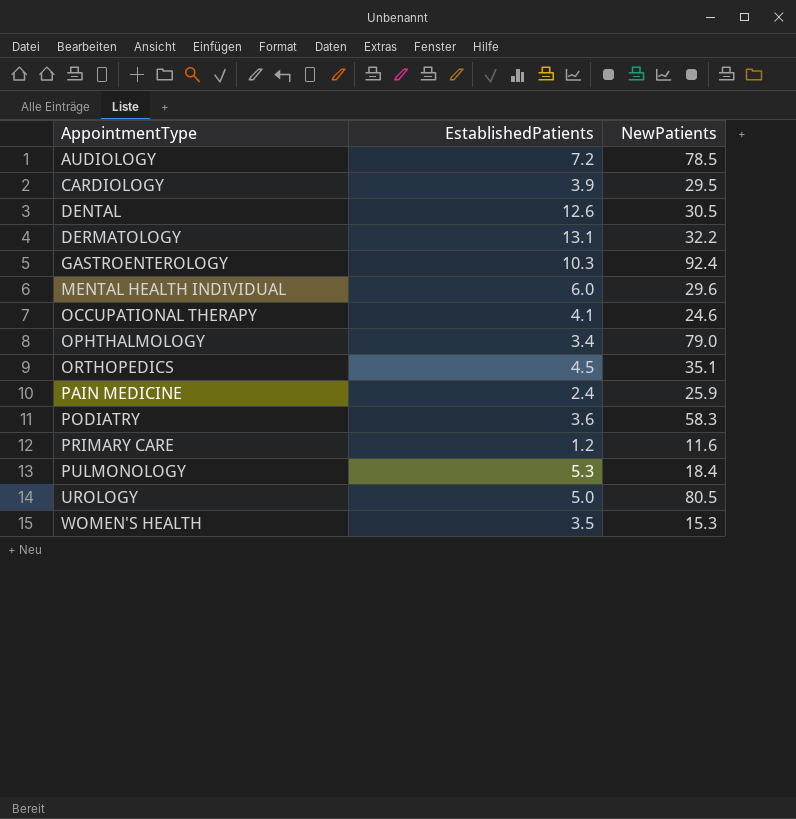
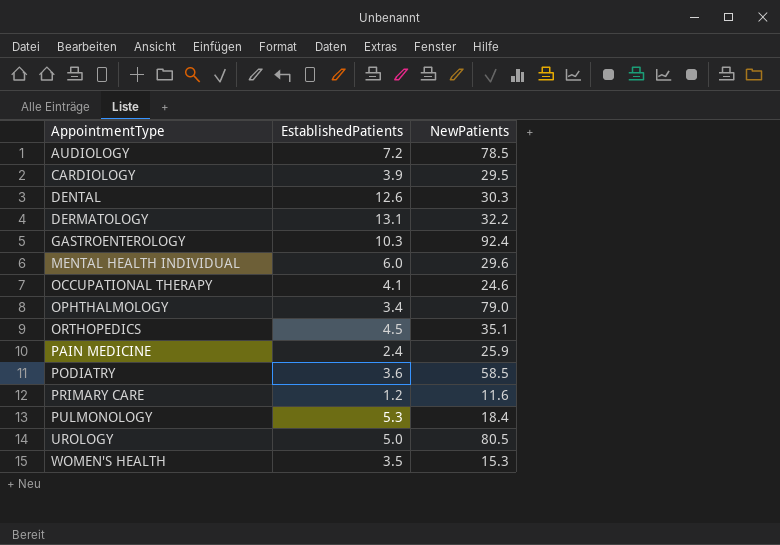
DENTAL | NewPatients: 30.5 -> 30.3
PODIATRY | NewPatients: 58.3 -> 58.5

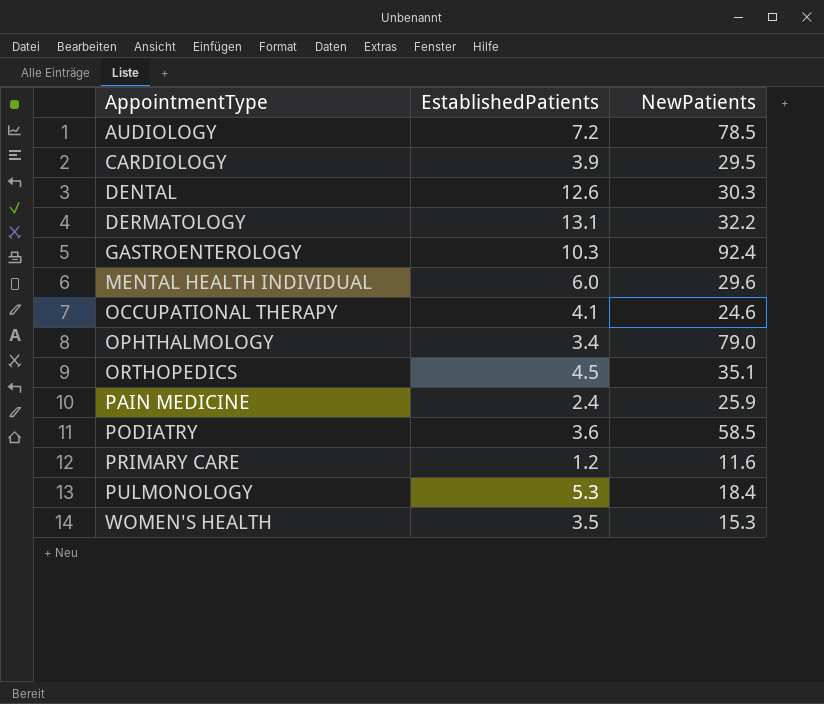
row UROLOGY: 5.0 | 80.5 -> none

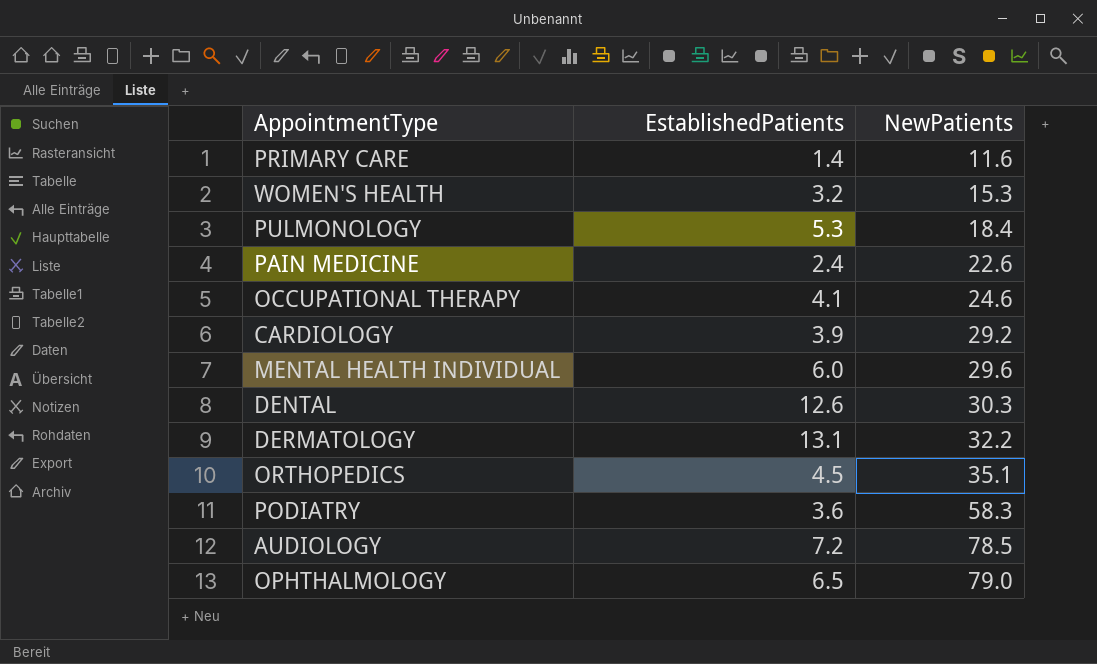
row order: AppointmentType ascending -> NewPatients ascending
row GASTROENTEROLOGY: 10.3 | 92.4 -> none
PRIMARY CARE | EstablishedPatients: 1.2 -> 1.4
WOMEN'S HEALTH | EstablishedPatients: 3.5 -> 3.2
PAIN MEDICINE | NewPatients: 25.9 -> 22.6
CARDIOLOGY | NewPatients: 29.5 -> 29.2
PODIATRY | NewPatients: 58.5 -> 58.3
OPHTHALMOLOGY | EstablishedPatients: 3.4 -> 6.5

